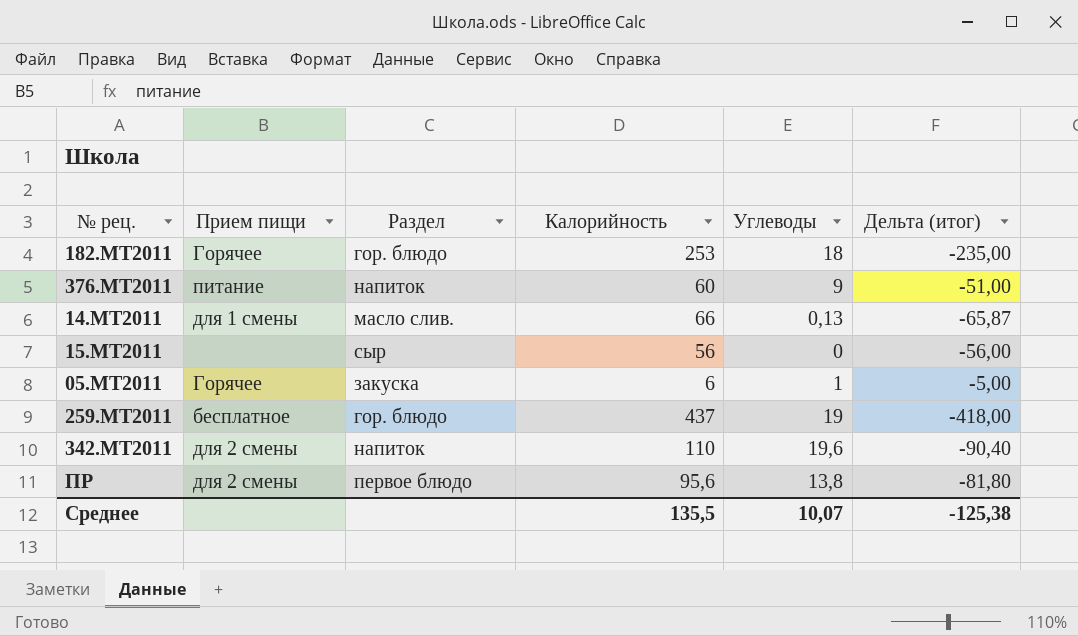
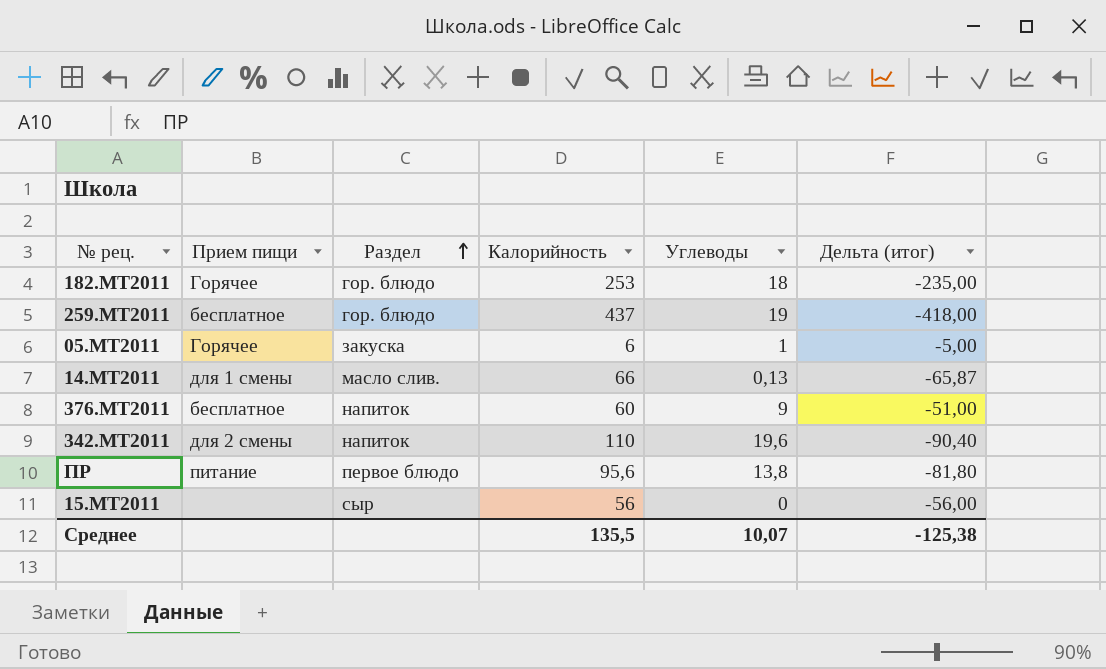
row order: none -> Раздел ascending
376.МТ2011 | Прием пищи: питание -> бесплатное
ПР | Прием пищи: для 2 смены -> питание

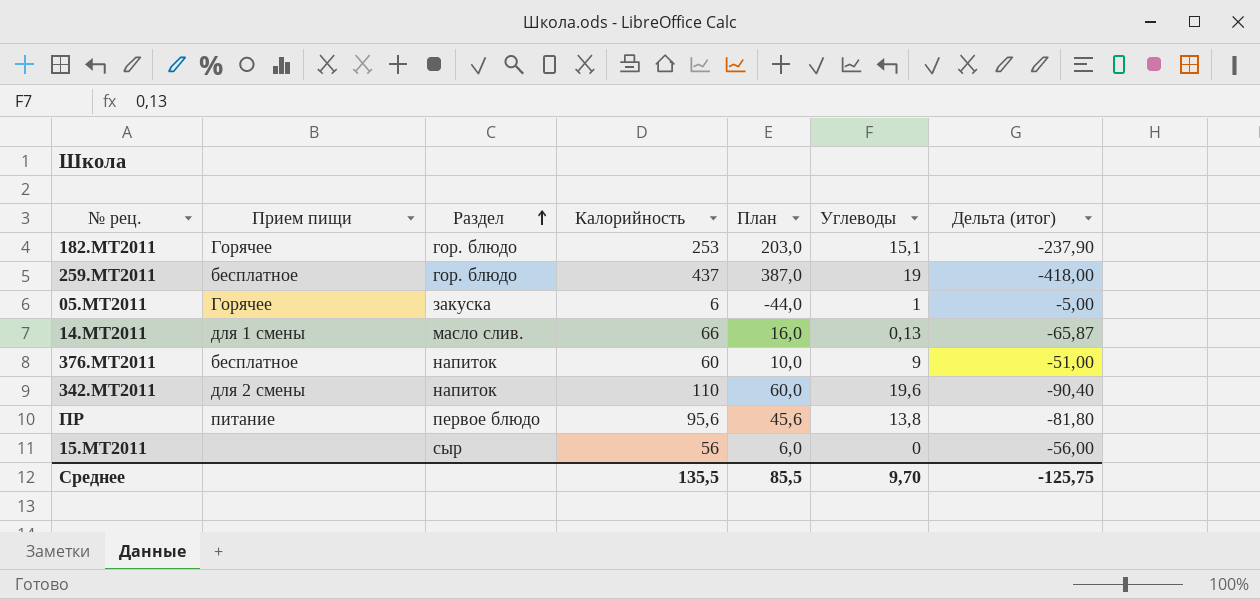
column План | formula: none -> [Калорийность] - 50
182.МТ2011 | Углеводы: 18 -> 15,1
182.МТ2011 | Дельта (итог): -235,00 -> -237,90
Среднее | Углеводы: 10,07 -> 9,70
Среднее | Дельта (итог): -125,38 -> -125,75

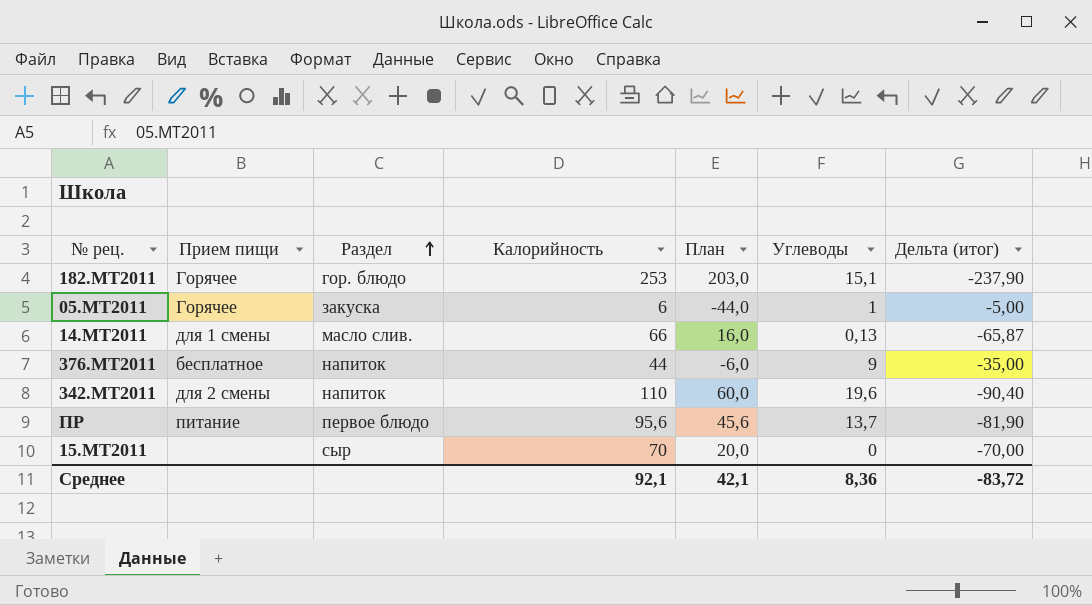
row 259.МТ2011: бесплатное | гор. блюдо | 437 | 387,0 | 19 | -418,00 -> none
376.МТ2011 | Калорийность: 60 -> 44
376.МТ2011 | План: 10,0 -> -6,0
376.МТ2011 | Дельта (итог): -51,00 -> -35,00
ПР | Углеводы: 13,8 -> 13,7
ПР | Дельта (итог): -81,80 -> -81,90
15.МТ2011 | Калорийность: 56 -> 70
15.МТ2011 | План: 6,0 -> 20,0
15.МТ2011 | Дельта (итог): -56,00 -> -70,00
Среднее | Калорийность: 135,5 -> 92,1
Среднее | План: 85,5 -> 42,1
Среднее | Углеводы: 9,70 -> 8,36
Среднее | Дельта (итог): -125,75 -> -83,72

